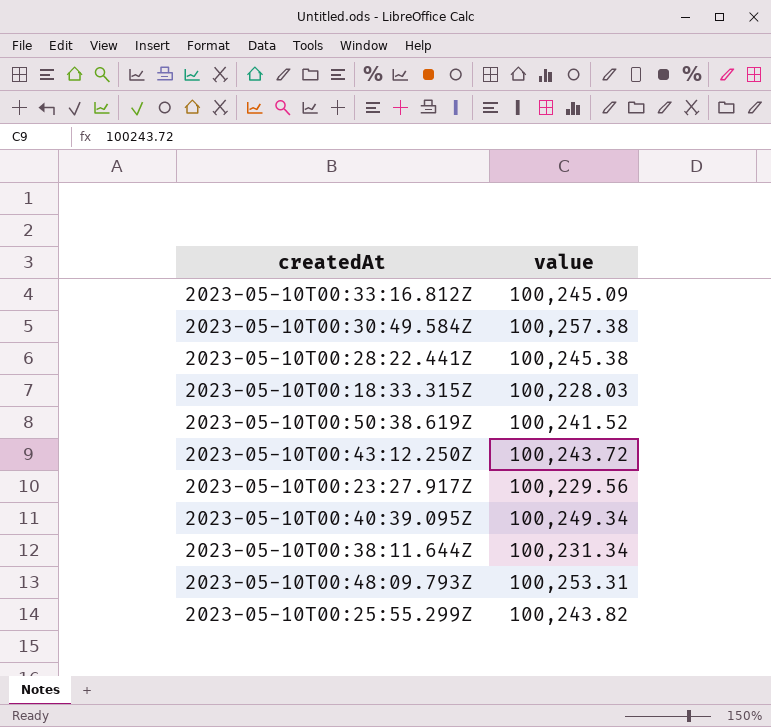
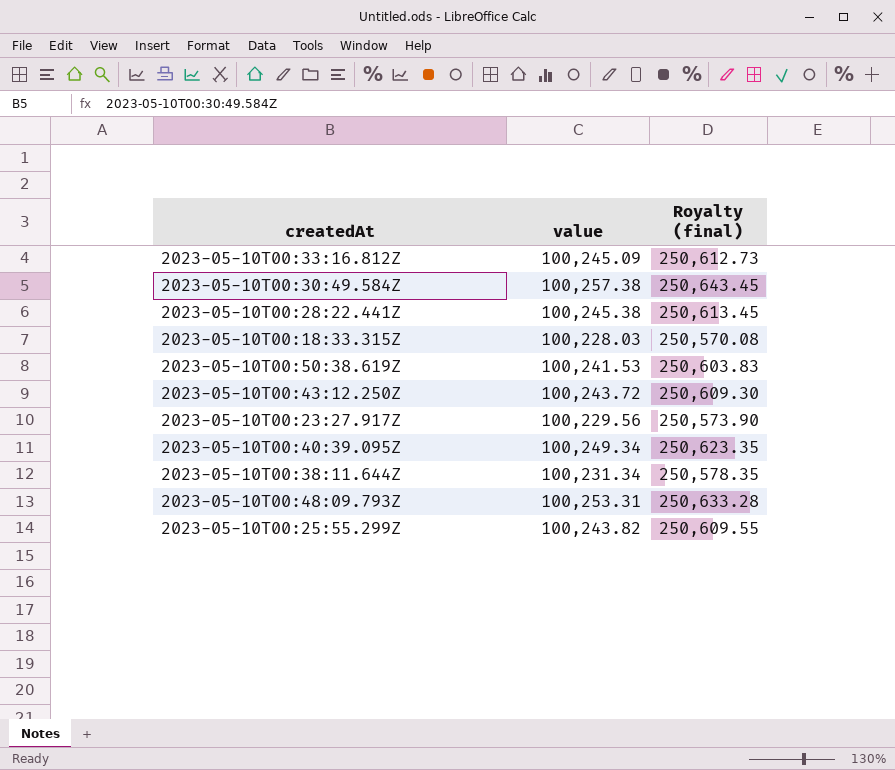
column Royalty (final) | formula: none -> [value] * 2.5
2023-05-10T00:50:38.619Z | value: 100,241.52 -> 100,241.53

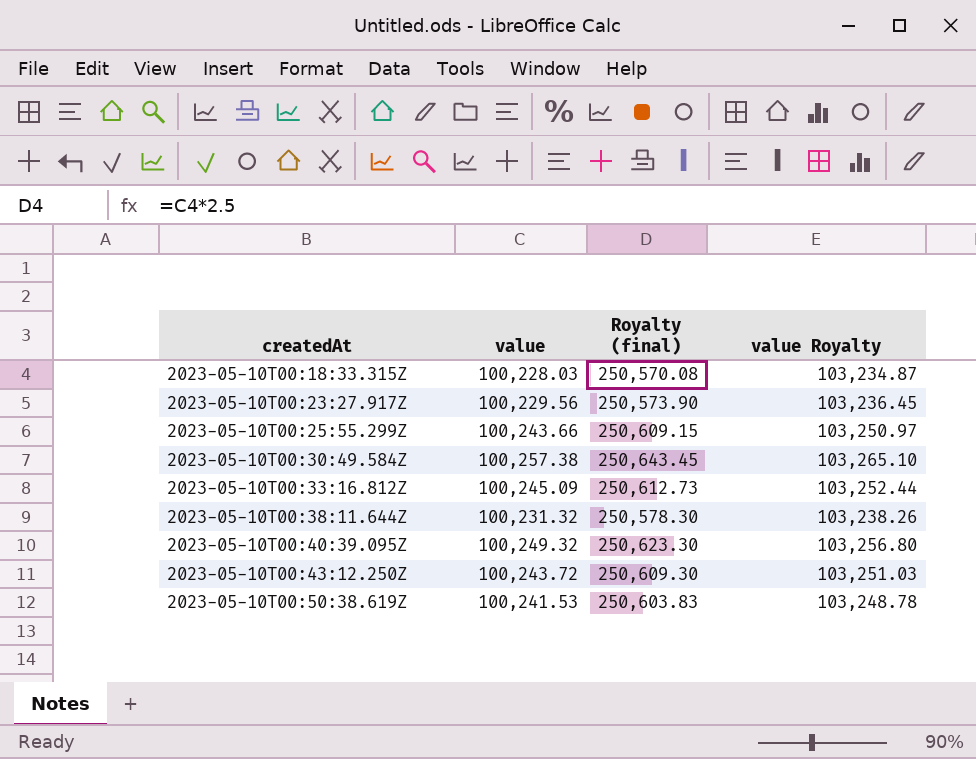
row order: none -> createdAt ascending
column value Royalty | formula: none -> [value] * 1.03
row 2023-05-10T00:28:22.441Z: 100,245.38 | 250,613.45 -> none
row 2023-05-10T00:48:09.793Z: 100,253.31 | 250,633.28 -> none
2023-05-10T00:25:55.299Z | value: 100,243.82 -> 100,243.66
2023-05-10T00:25:55.299Z | Royalty (final): 250,609.55 -> 250,609.15
2023-05-10T00:38:11.644Z | value: 100,231.34 -> 100,231.32
2023-05-10T00:38:11.644Z | Royalty (final): 250,578.35 -> 250,578.30
2023-05-10T00:40:39.095Z | value: 100,249.34 -> 100,249.32
2023-05-10T00:40:39.095Z | Royalty (final): 250,623.35 -> 250,623.30

